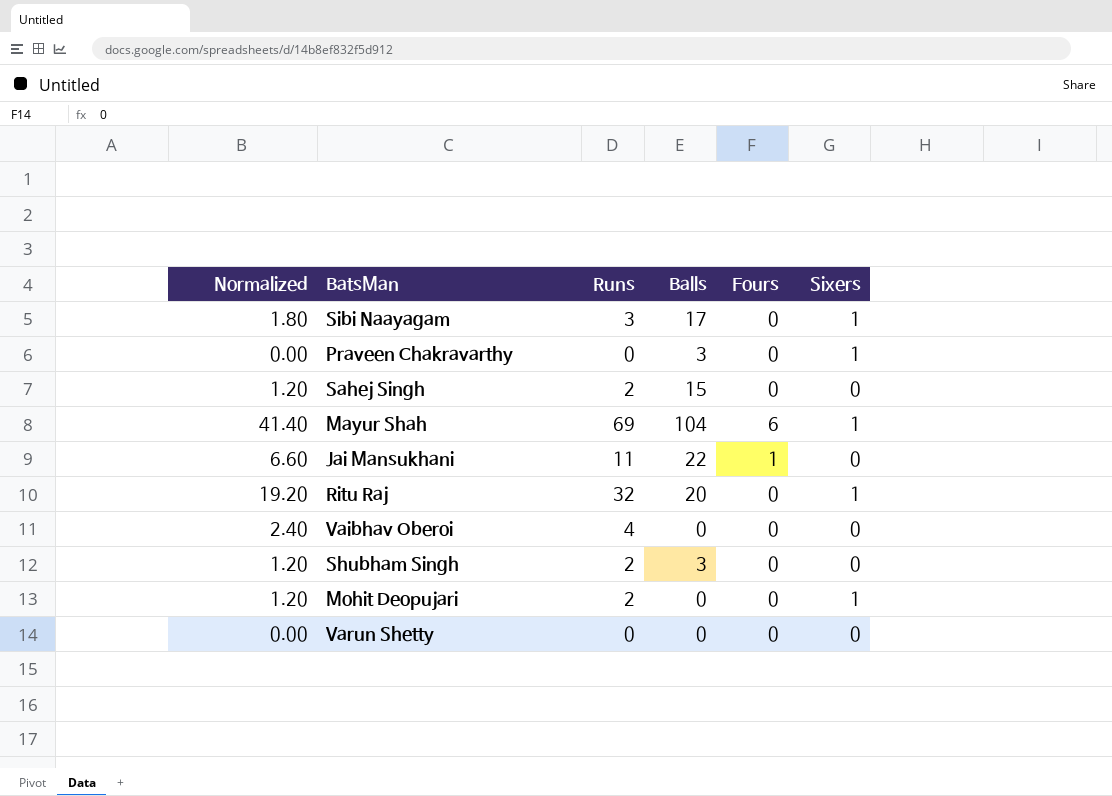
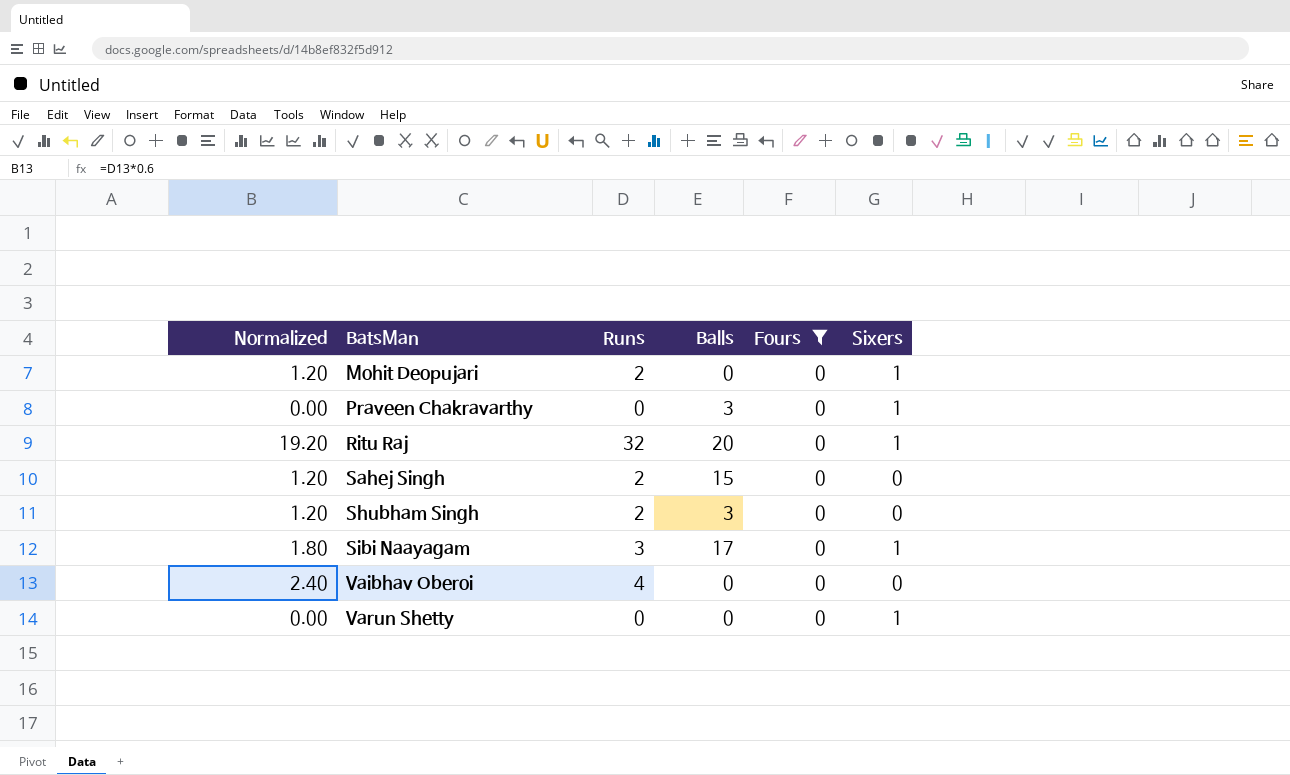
filter: none -> Fours = 0
row order: none -> BatsMan ascending
Varun Shetty | Sixers: 0 -> 1

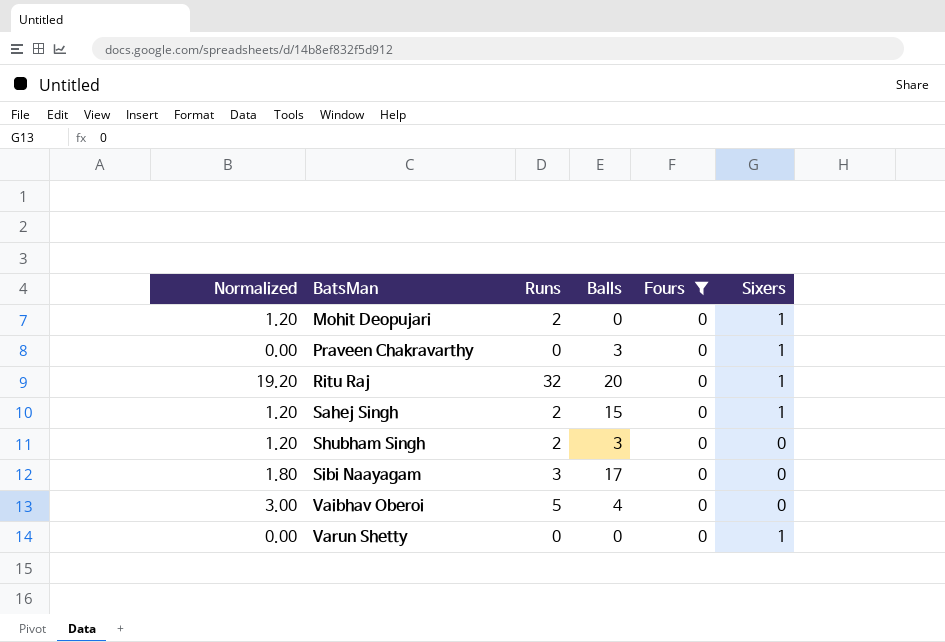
Sahej Singh | Sixers: 0 -> 1
Sibi Naayagam | Sixers: 1 -> 0
Vaibhav Oberoi | Normalized: 2.40 -> 3.00
Vaibhav Oberoi | Runs: 4 -> 5
Vaibhav Oberoi | Balls: 0 -> 4

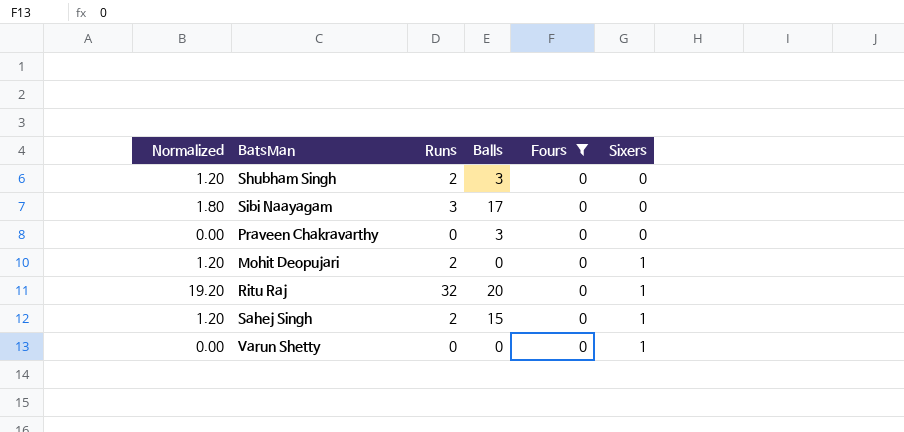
row order: BatsMan ascending -> Sixers ascending
row Vaibhav Oberoi: 3.00 | 5 | 4 | 0 | 0 -> none
Praveen Chakravarthy | Sixers: 1 -> 0

